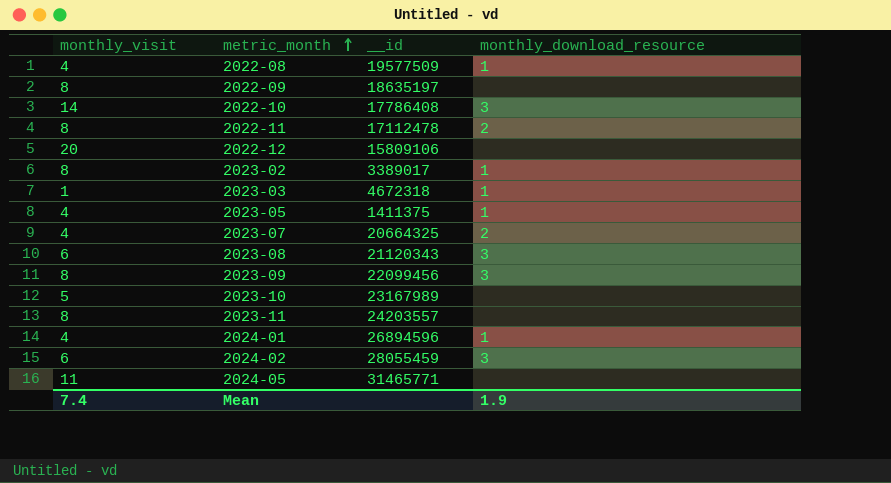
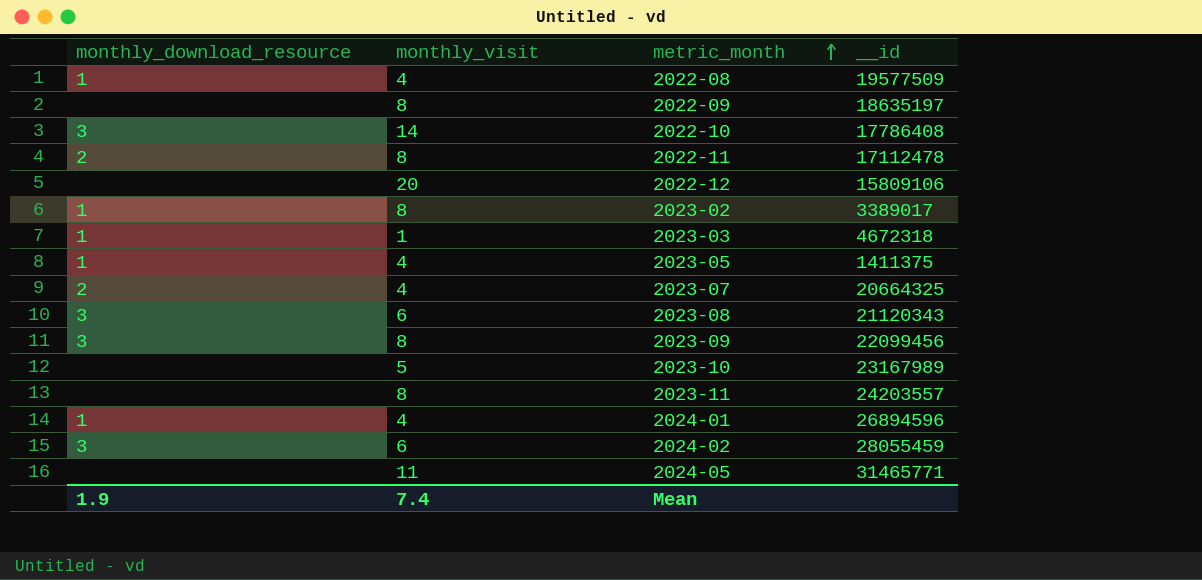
column monthly_download_resource | position: 4 -> 1

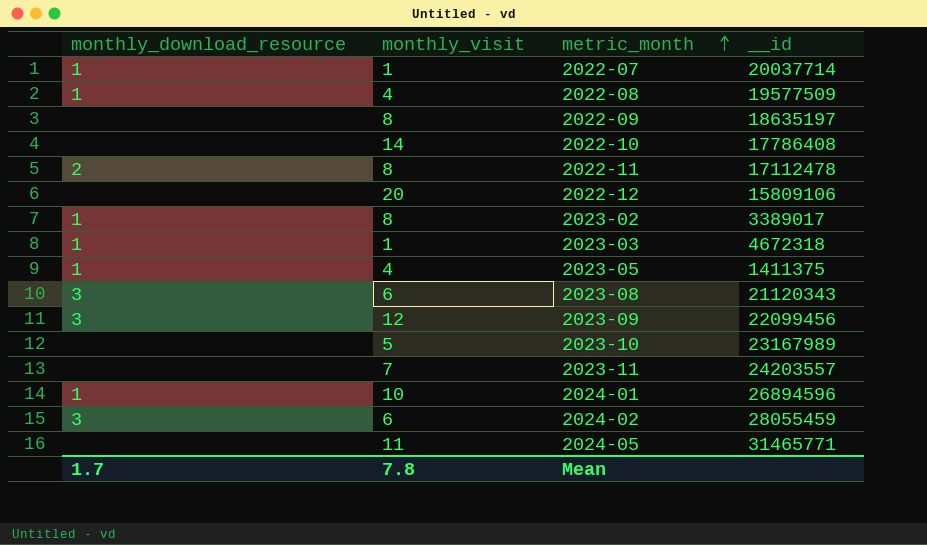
row 2023-07: 2 | 4 | 20664325 -> none
row 2022-07: none -> 1 | 1 | 20037714
2022-10 | monthly_download_resource: 3 -> none
2023-09 | monthly_visit: 8 -> 12
2023-11 | monthly_visit: 8 -> 7
2024-01 | monthly_visit: 4 -> 10
Mean | monthly_download_resource: 1.9 -> 1.7
Mean | monthly_visit: 7.4 -> 7.8

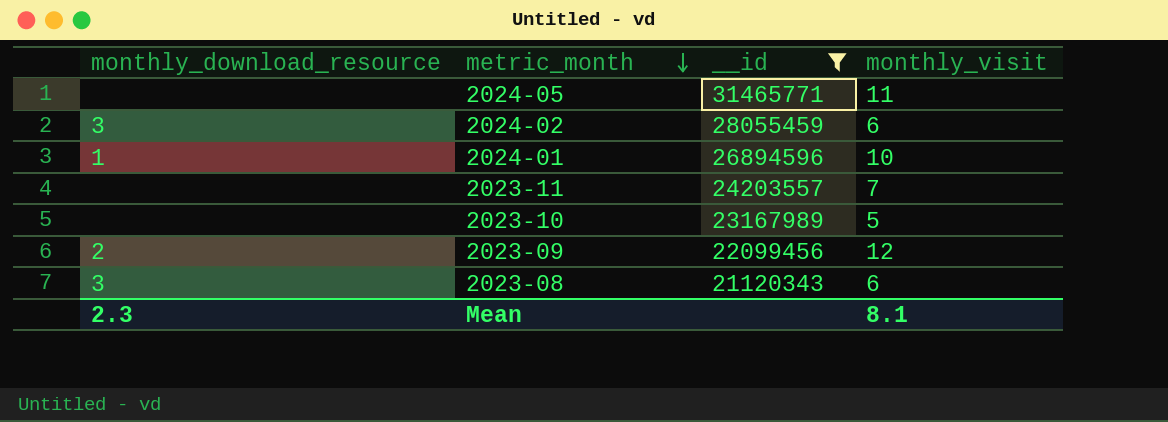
filter: none -> __id >= 21120343
row order: metric_month ascending -> metric_month descending
column monthly_visit | position: 2 -> 4
2023-09 | monthly_download_resource: 3 -> 2
Mean | monthly_download_resource: 1.7 -> 2.3
Mean | monthly_visit: 7.8 -> 8.1

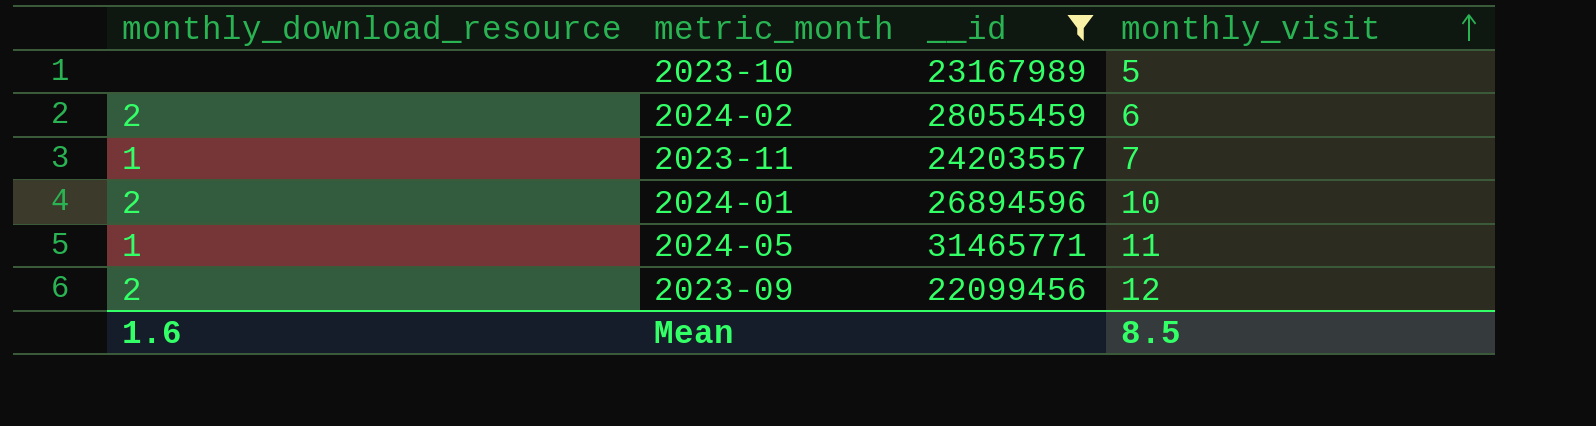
row order: metric_month descending -> monthly_visit ascending
row 2023-08: 3 | 21120343 | 6 -> none
2024-02 | monthly_download_resource: 3 -> 2
2023-11 | monthly_download_resource: none -> 1
2024-01 | monthly_download_resource: 1 -> 2
2024-05 | monthly_download_resource: none -> 1
Mean | monthly_download_resource: 2.3 -> 1.6
Mean | monthly_visit: 8.1 -> 8.5

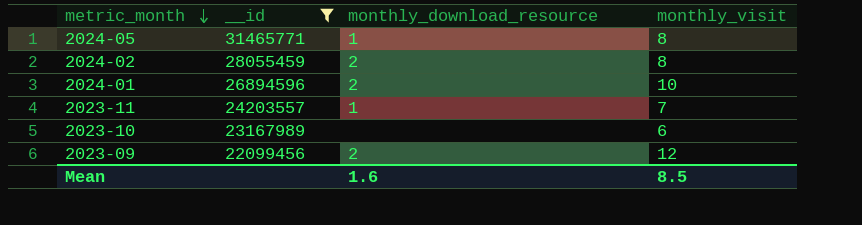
row order: monthly_visit ascending -> metric_month descending
column monthly_download_resource | position: 1 -> 3
2024-05 | monthly_visit: 11 -> 8
2024-02 | monthly_visit: 6 -> 8
2023-10 | monthly_visit: 5 -> 6

